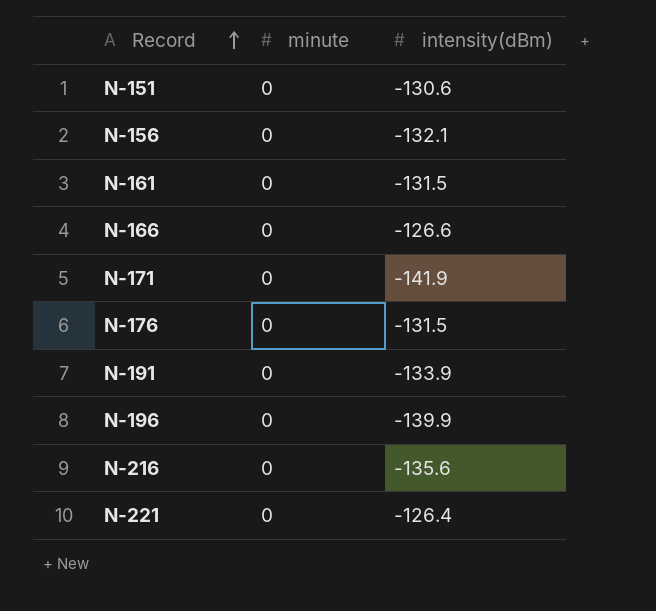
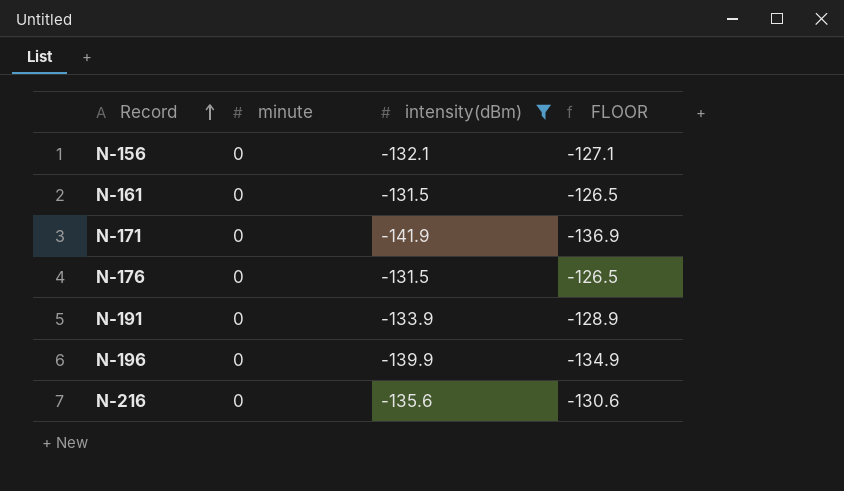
filter: none -> intensity(dBm) <= -131.5
column FLOOR | formula: none -> [intensity(dBm)] + 5

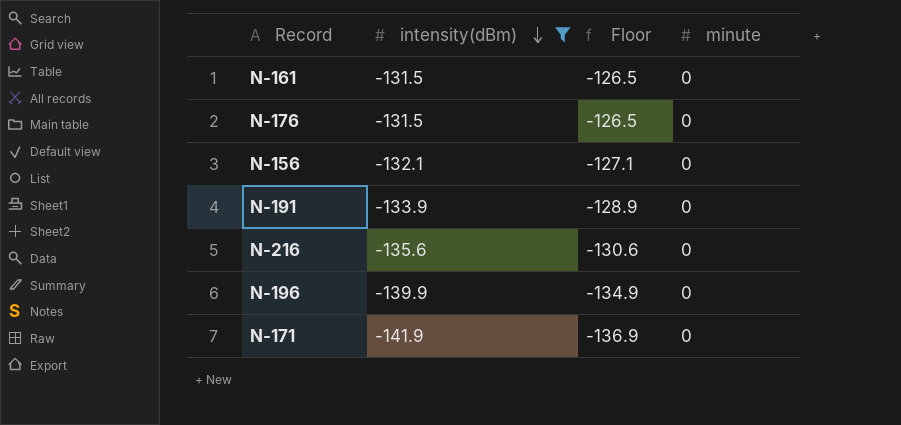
row order: Record ascending -> intensity(dBm) descending
column name: FLOOR -> Floor
column minute | position: 2 -> 4

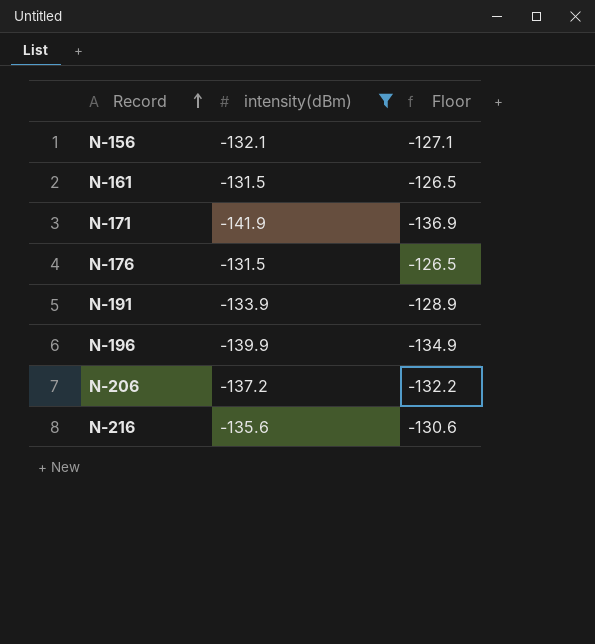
row order: intensity(dBm) descending -> Record ascending
column minute | position: 4 -> none
row N-206: none -> -137.2 | -132.2

